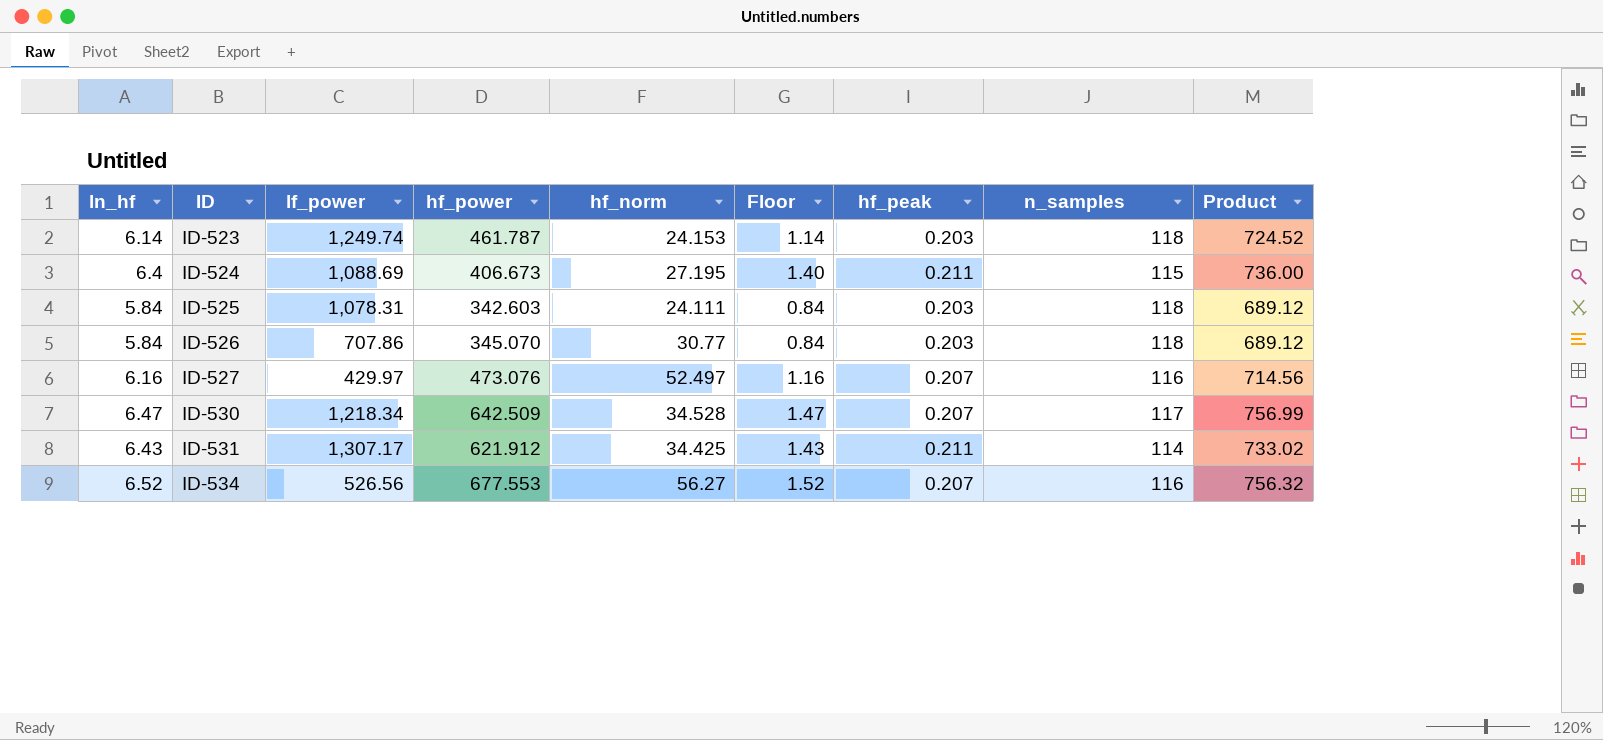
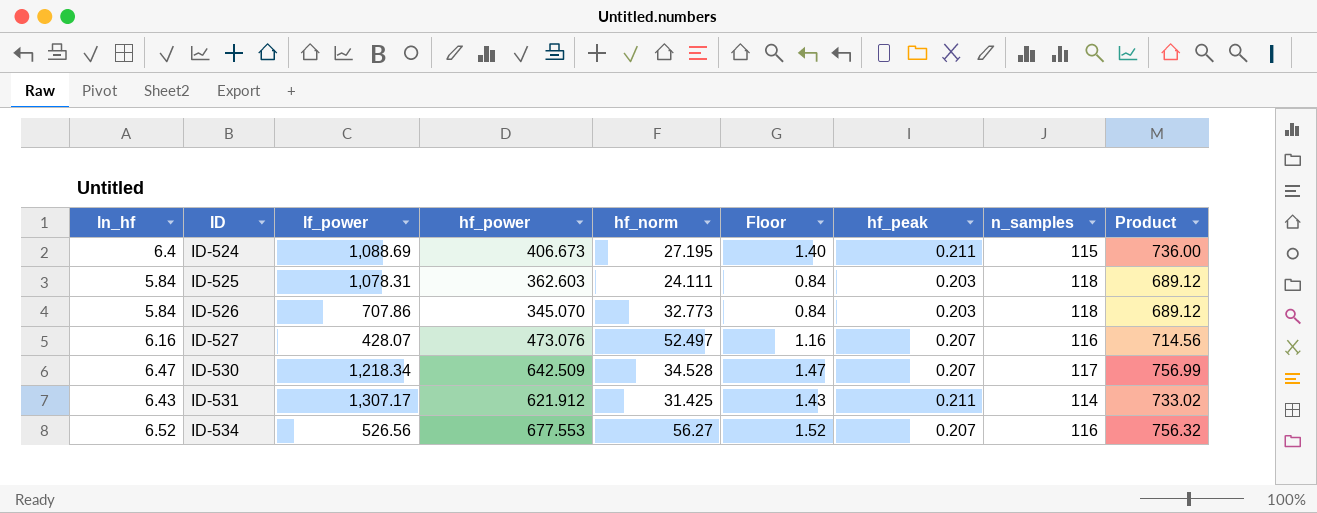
row ID-523: 6.14 | 1,249.74 | 461.787 | 24.153 | 1.14 | 0.203 | 118 | 724.52 -> none
ID-525 | hf_power: 342.603 -> 362.603
ID-526 | hf_norm: 30.77 -> 32.773
ID-527 | lf_power: 429.97 -> 428.07
ID-531 | hf_norm: 34.425 -> 31.425

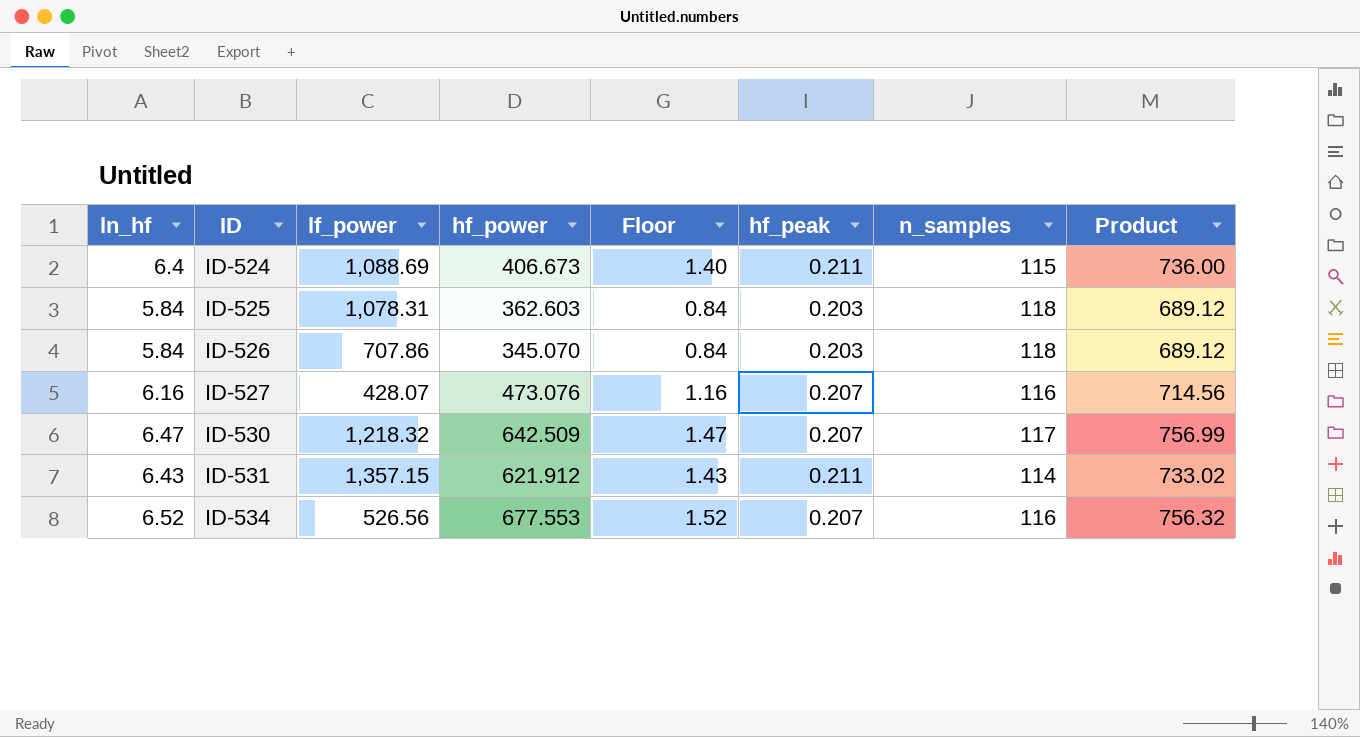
column hf_norm | position: 5 -> none
ID-530 | lf_power: 1,218.34 -> 1,218.32
ID-531 | lf_power: 1,307.17 -> 1,357.15

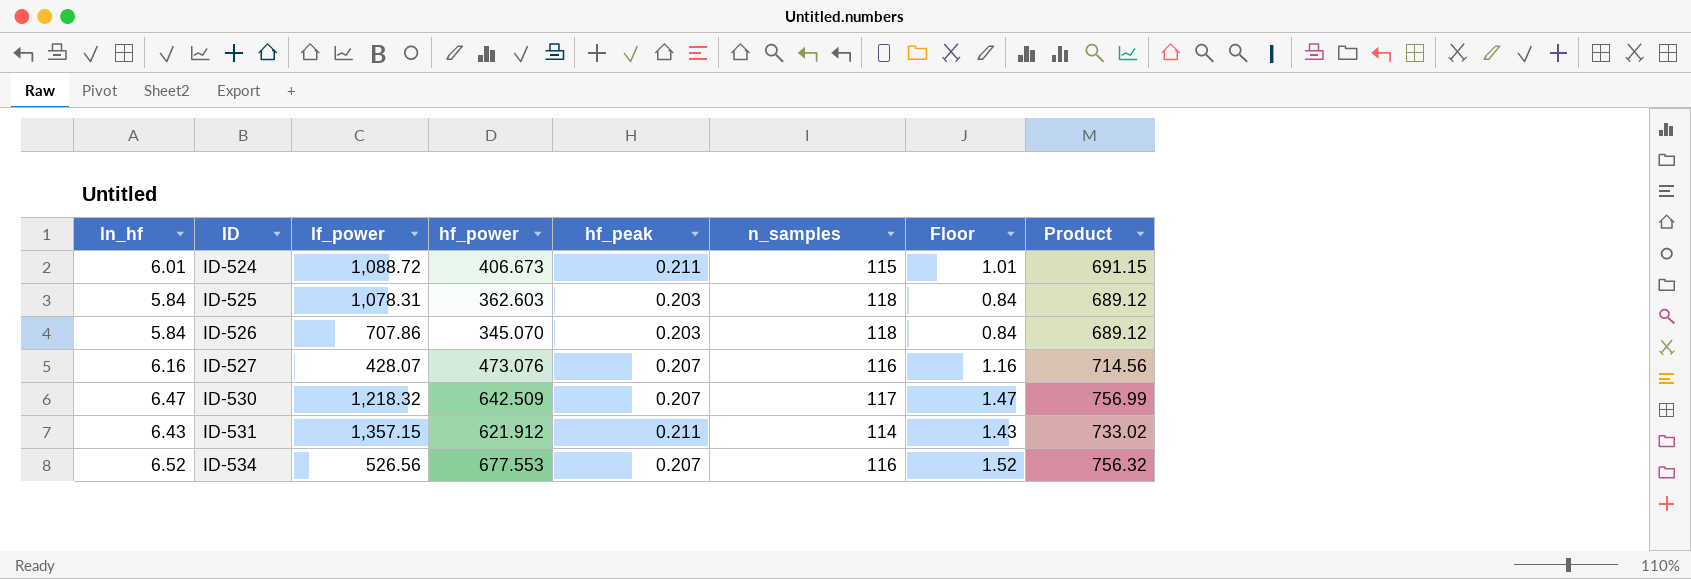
column Floor | position: 5 -> 7
ID-524 | ln_hf: 6.4 -> 6.01
ID-524 | lf_power: 1,088.69 -> 1,088.72
ID-524 | Floor: 1.40 -> 1.01
ID-524 | Product: 736.00 -> 691.15

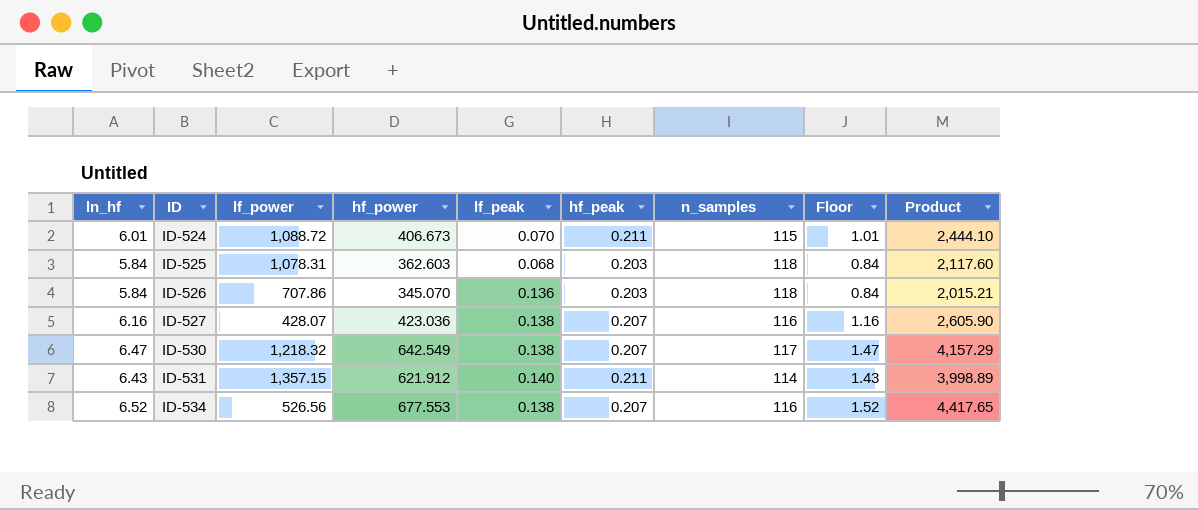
column lf_peak | position: none -> 5
column Product | formula: [ln_hf] * [n_samples] -> [ln_hf] * [hf_power]
ID-527 | hf_power: 473.076 -> 423.036
ID-530 | hf_power: 642.509 -> 642.549

